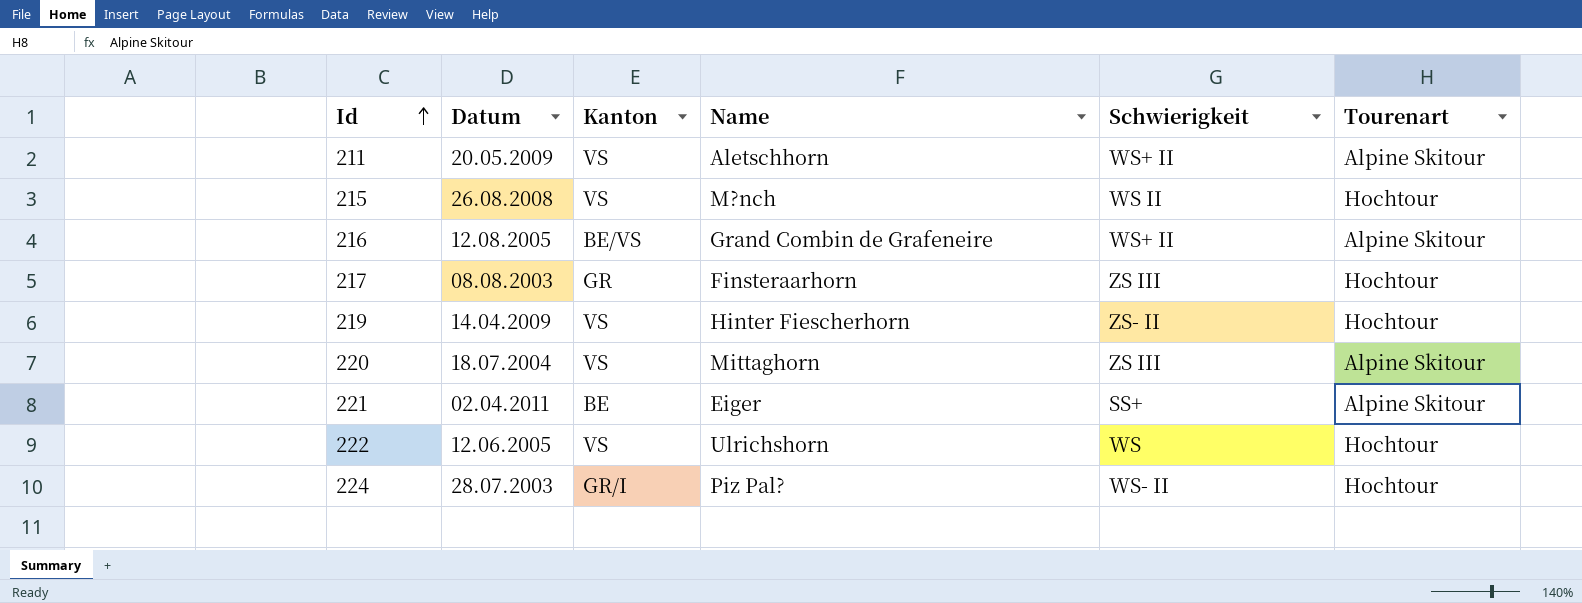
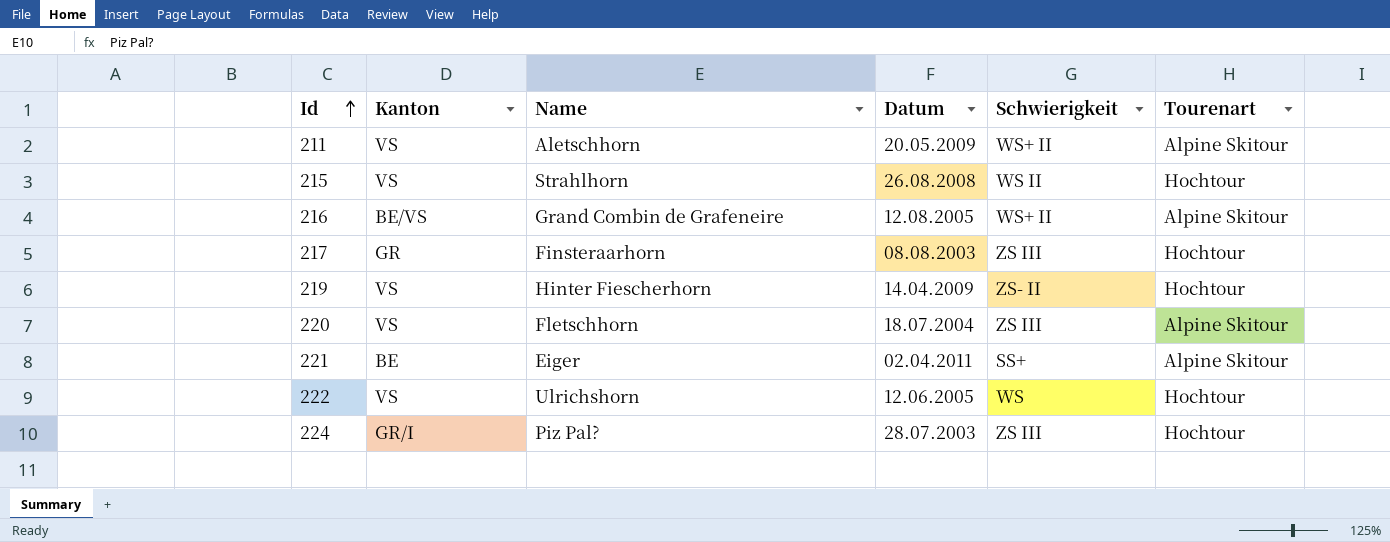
column Datum | position: 2 -> 4
215 | Name: M?nch -> Strahlhorn
220 | Name: Mittaghorn -> Fletschhorn
224 | Schwierigkeit: WS- II -> ZS III

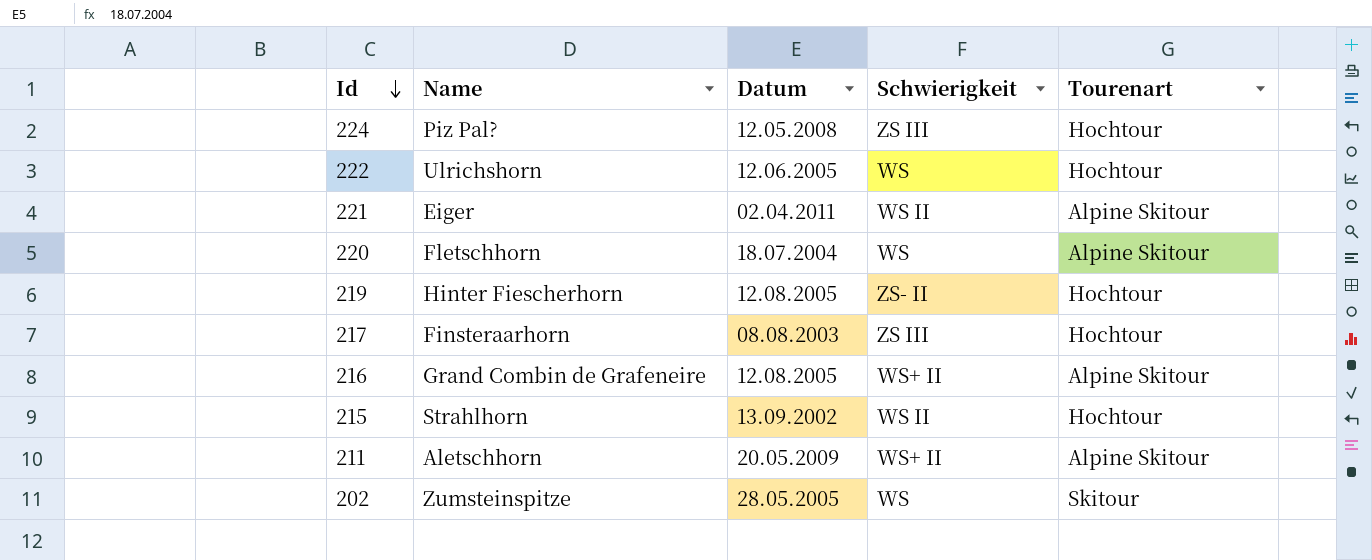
row order: Id ascending -> Id descending
column Kanton | position: 2 -> none
224 | Datum: 28.07.2003 -> 12.05.2008
221 | Schwierigkeit: SS+ -> WS II
220 | Schwierigkeit: ZS III -> WS
219 | Datum: 14.04.2009 -> 12.08.2005
215 | Datum: 26.08.2008 -> 13.09.2002
row 202: none -> Zumsteinspitze | 28.05.2005 | WS | Skitour

